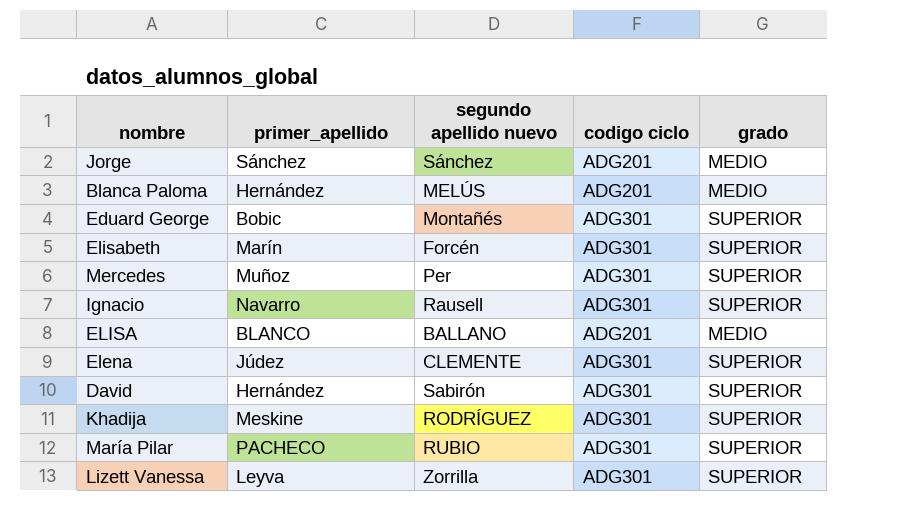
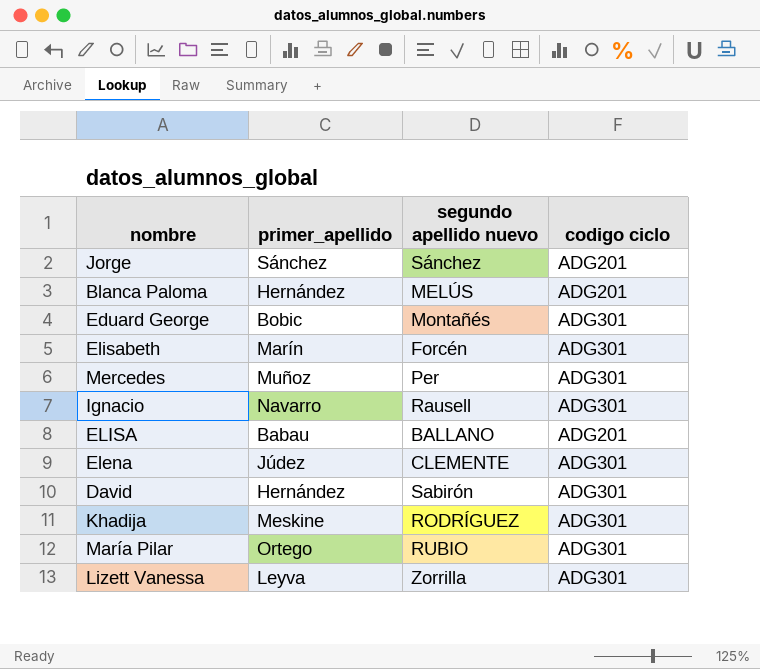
column grado | position: 5 -> none
ELISA | primer_apellido: BLANCO -> Babau
María Pilar | primer_apellido: PACHECO -> Ortego

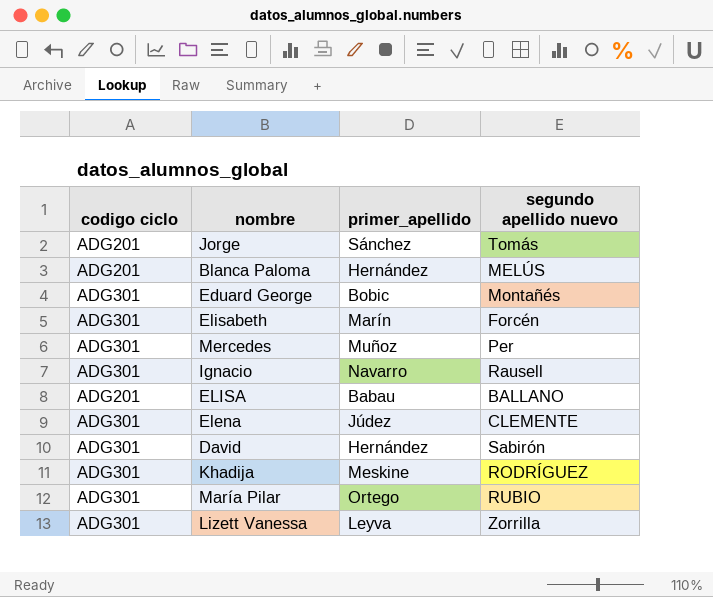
column codigo ciclo | position: 4 -> 1
Jorge | segundo apellido nuevo: Sánchez -> Tomás

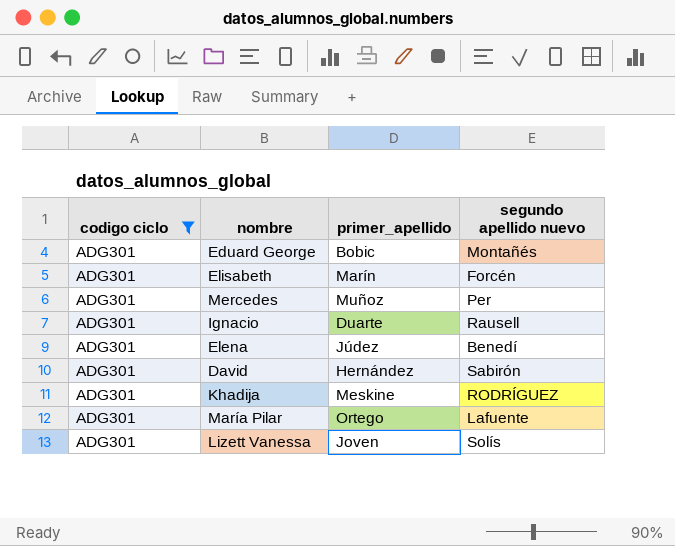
filter: none -> codigo ciclo = ADG301
Ignacio | primer_apellido: Navarro -> Duarte
Elena | segundo apellido nuevo: CLEMENTE -> Benedí
María Pilar | segundo apellido nuevo: RUBIO -> Lafuente
Lizett Vanessa | primer_apellido: Leyva -> Joven
Lizett Vanessa | segundo apellido nuevo: Zorrilla -> Solís

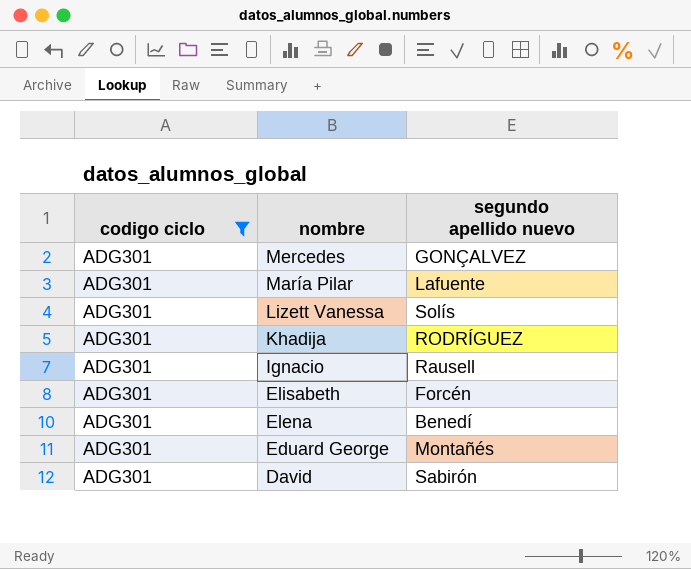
row order: none -> nombre descending
column primer_apellido | position: 3 -> none
Mercedes | segundo apellido nuevo: Per -> GONÇALVEZ

